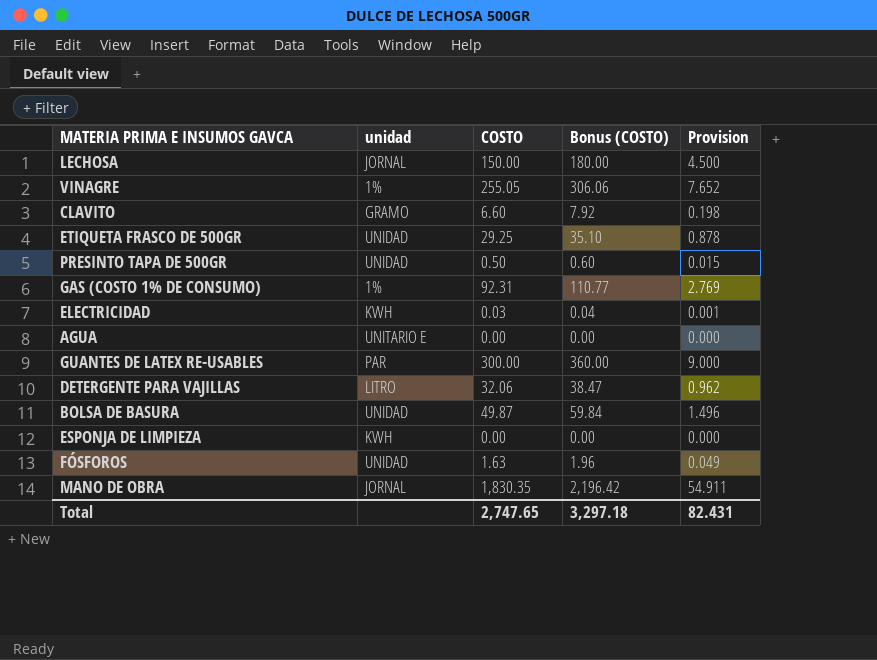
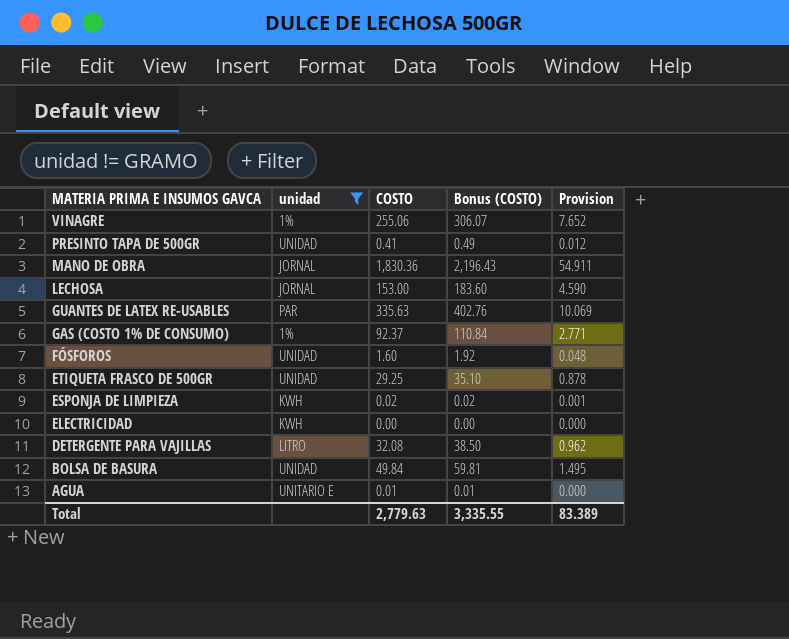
filter: none -> unidad != GRAMO
row order: none -> MATERIA PRIMA E INSUMOS GAVCA descending
VINAGRE | COSTO: 255.05 -> 255.06
VINAGRE | Bonus (COSTO): 306.06 -> 306.07
PRESINTO TAPA DE 500GR | COSTO: 0.50 -> 0.41
PRESINTO TAPA DE 500GR | Bonus (COSTO): 0.60 -> 0.49
PRESINTO TAPA DE 500GR | Provision: 0.015 -> 0.012
MANO DE OBRA | COSTO: 1,830.35 -> 1,830.36
MANO DE OBRA | Bonus (COSTO): 2,196.42 -> 2,196.43
LECHOSA | COSTO: 150.00 -> 153.00
LECHOSA | Bonus (COSTO): 180.00 -> 183.60
LECHOSA | Provision: 4.500 -> 4.590
GUANTES DE LATEX RE-USABLES | COSTO: 300.00 -> 335.63
GUANTES DE LATEX RE-USABLES | Bonus (COSTO): 360.00 -> 402.76
GUANTES DE LATEX RE-USABLES | Provision: 9.000 -> 10.069
GAS (COSTO 1% DE CONSUMO) | COSTO: 92.31 -> 92.37
GAS (COSTO 1% DE CONSUMO) | Bonus (COSTO): 110.77 -> 110.84
GAS (COSTO 1% DE CONSUMO) | Provision: 2.769 -> 2.771
FÓSFOROS | COSTO: 1.63 -> 1.60
FÓSFOROS | Bonus (COSTO): 1.96 -> 1.92
FÓSFOROS | Provision: 0.049 -> 0.048
ESPONJA DE LIMPIEZA | COSTO: 0.00 -> 0.02
ESPONJA DE LIMPIEZA | Bonus (COSTO): 0.00 -> 0.02
ESPONJA DE LIMPIEZA | Provision: 0.000 -> 0.001
ELECTRICIDAD | COSTO: 0.03 -> 0.00
ELECTRICIDAD | Bonus (COSTO): 0.04 -> 0.00
ELECTRICIDAD | Provision: 0.001 -> 0.000
DETERGENTE PARA VAJILLAS | COSTO: 32.06 -> 32.08
DETERGENTE PARA VAJILLAS | Bonus (COSTO): 38.47 -> 38.50
BOLSA DE BASURA | COSTO: 49.87 -> 49.84
BOLSA DE BASURA | Bonus (COSTO): 59.84 -> 59.81
BOLSA DE BASURA | Provision: 1.496 -> 1.495
AGUA | COSTO: 0.00 -> 0.01
AGUA | Bonus (COSTO): 0.00 -> 0.01
Total | COSTO: 2,747.65 -> 2,779.63
Total | Bonus (COSTO): 3,297.18 -> 3,335.55
Total | Provision: 82.431 -> 83.389

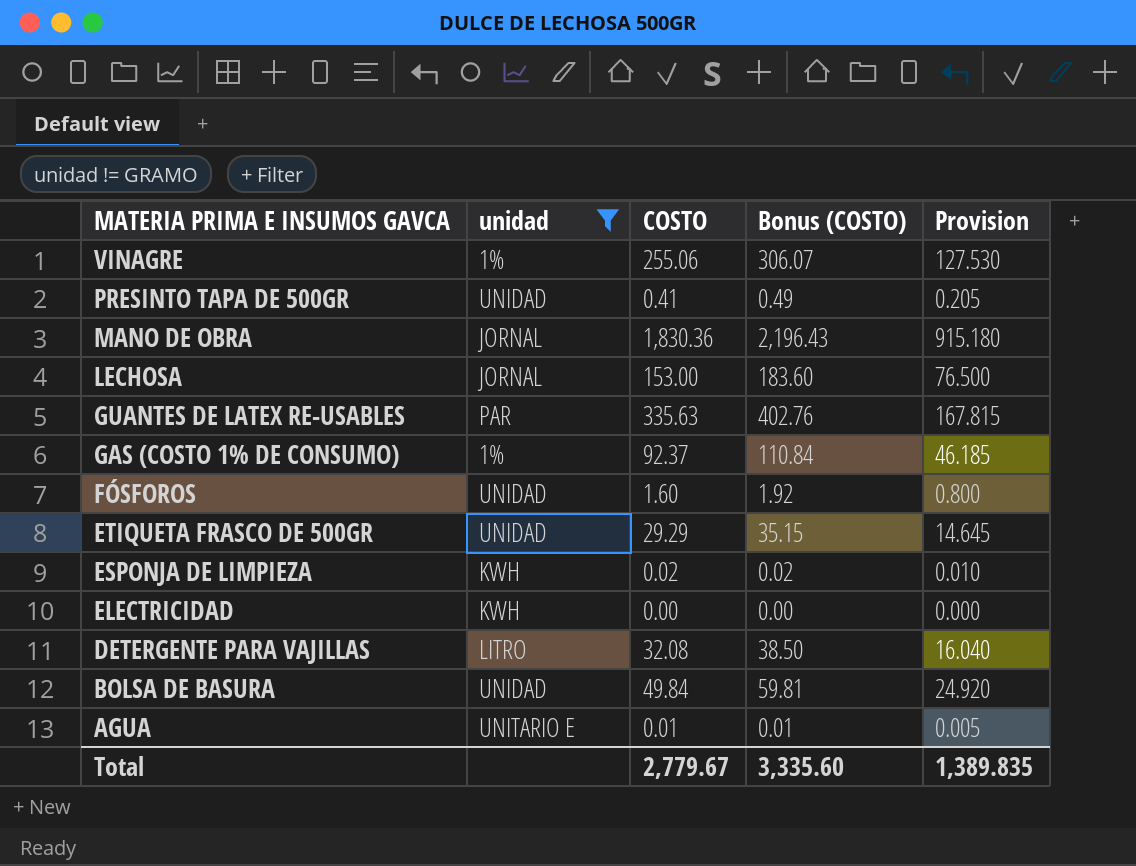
column Provision | formula: [COSTO] * 0.03 -> [COSTO] * 0.5
ETIQUETA FRASCO DE 500GR | COSTO: 29.25 -> 29.29
ETIQUETA FRASCO DE 500GR | Bonus (COSTO): 35.10 -> 35.15
Total | COSTO: 2,779.63 -> 2,779.67
Total | Bonus (COSTO): 3,335.55 -> 3,335.60
Total | Provision: 83.389 -> 1,389.835

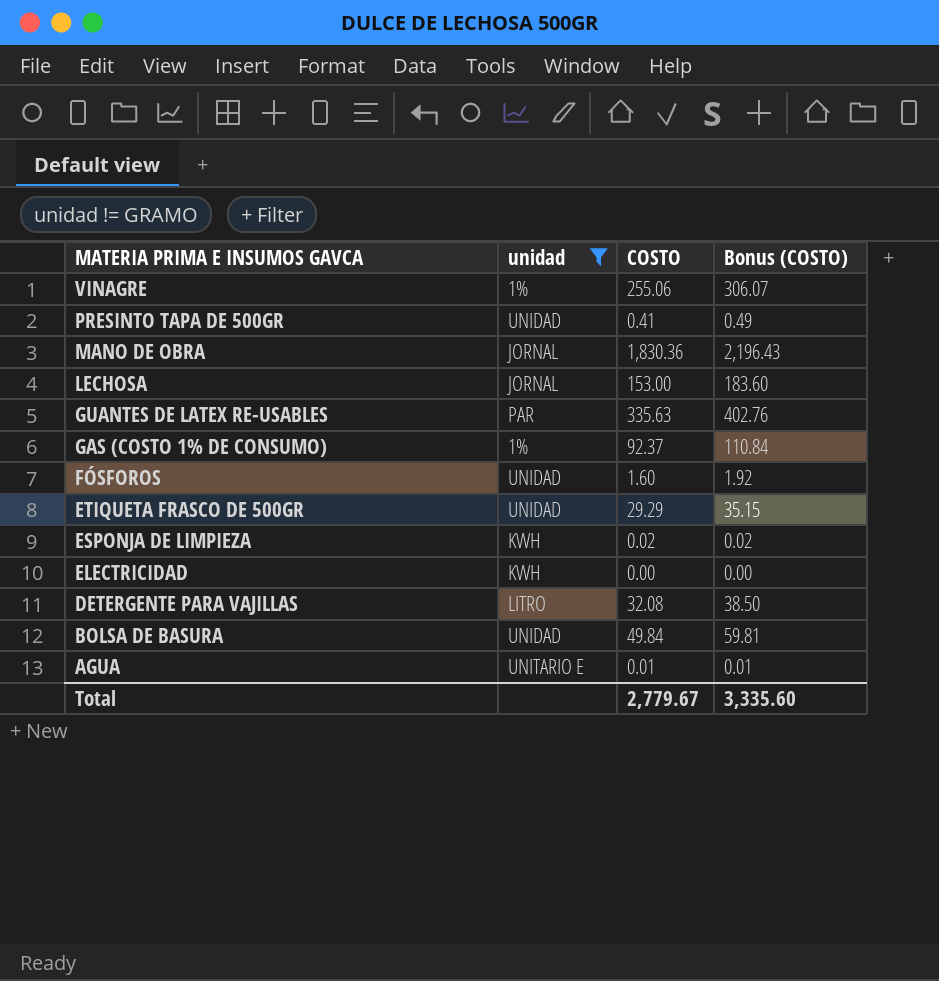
column Provision | formula: [COSTO] * 0.5 -> none

